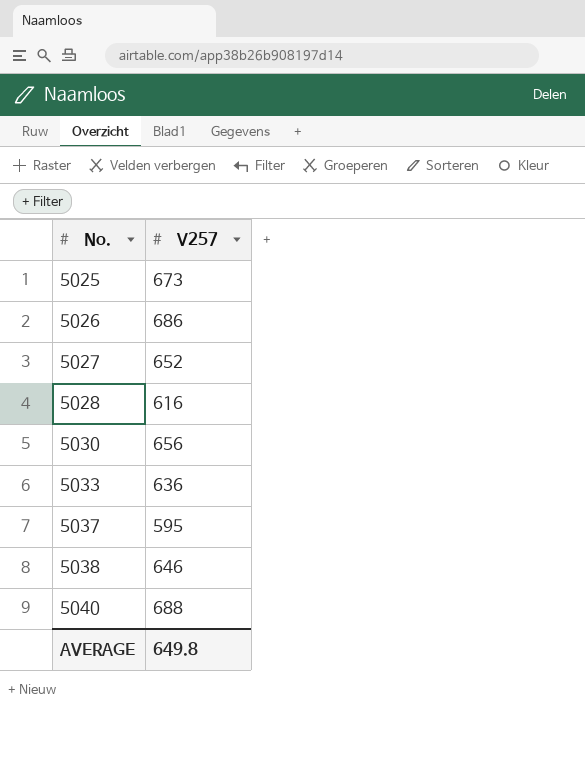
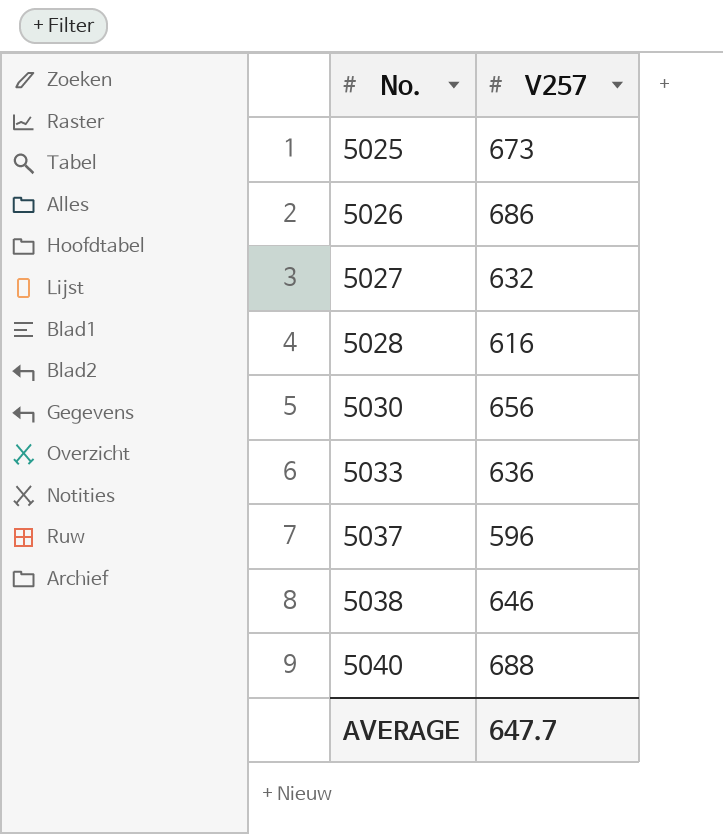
5027 | V257: 652 -> 632
5037 | V257: 595 -> 596
AVERAGE | V257: 649.8 -> 647.7

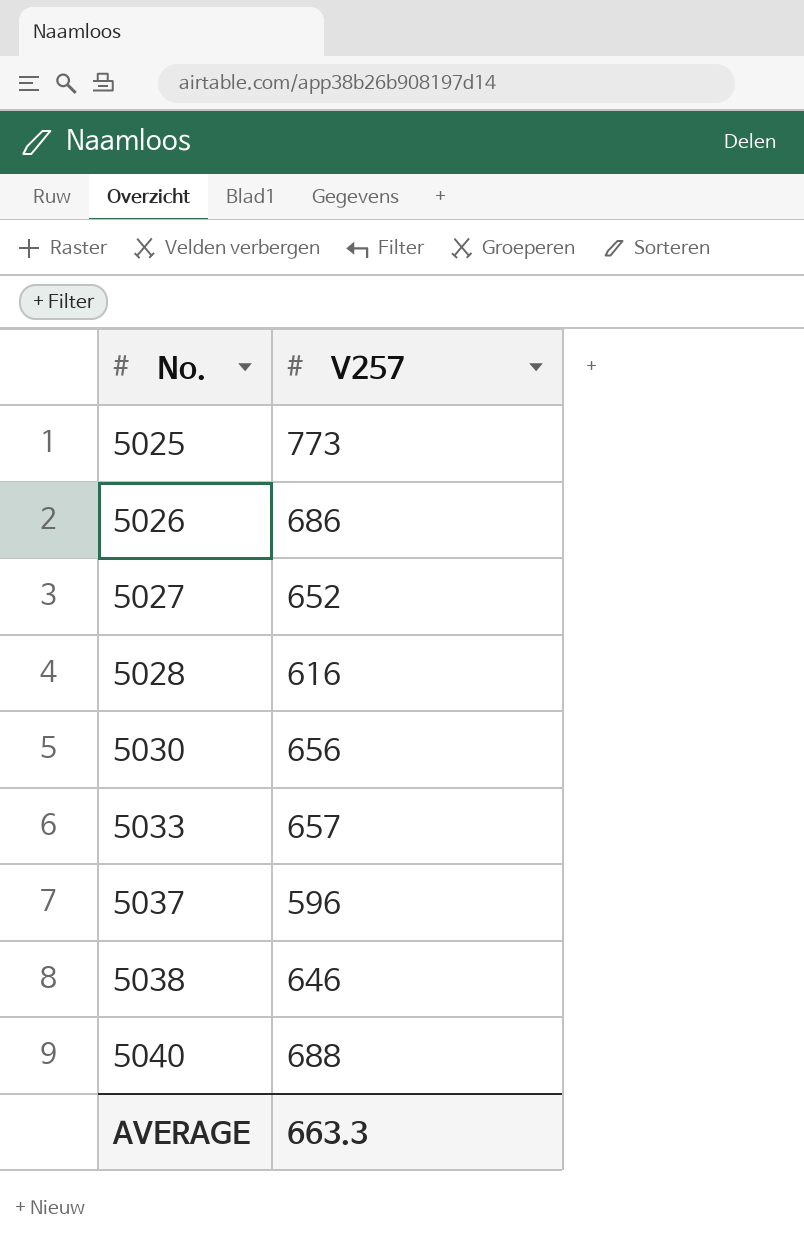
5025 | V257: 673 -> 773
5027 | V257: 632 -> 652
5033 | V257: 636 -> 657
AVERAGE | V257: 647.7 -> 663.3

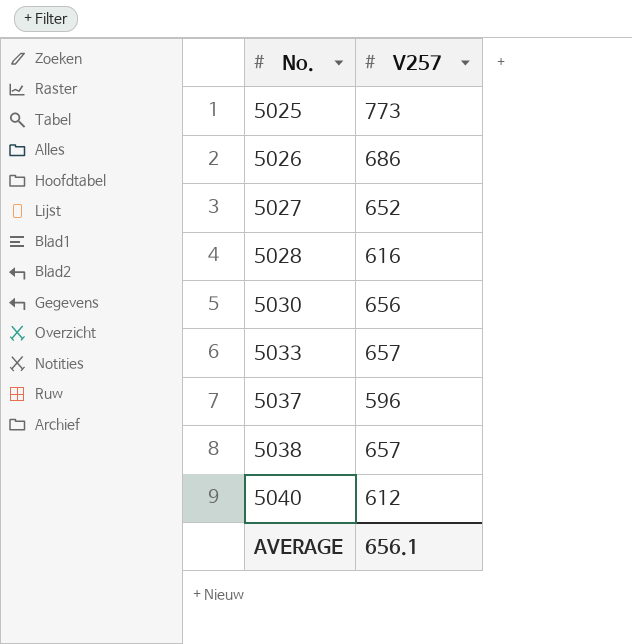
5038 | V257: 646 -> 657
5040 | V257: 688 -> 612
AVERAGE | V257: 663.3 -> 656.1

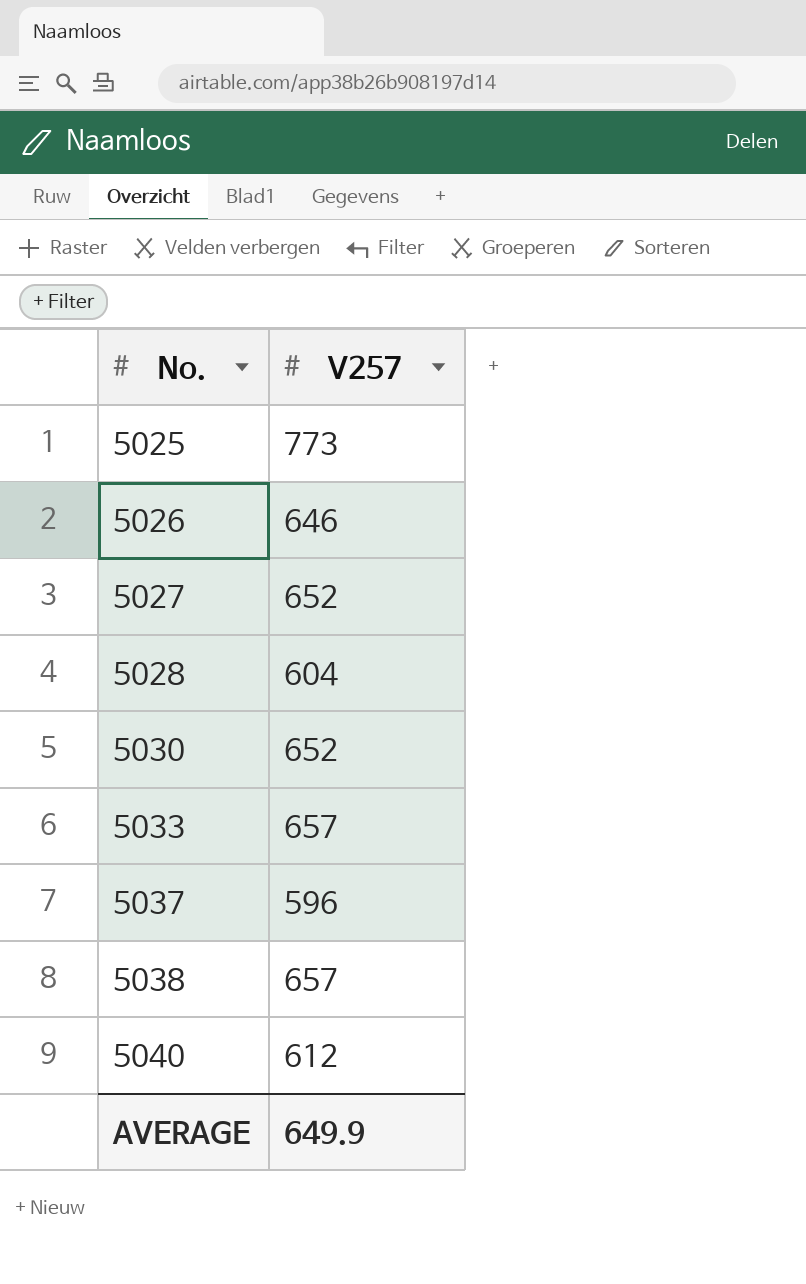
5026 | V257: 686 -> 646
5028 | V257: 616 -> 604
5030 | V257: 656 -> 652
AVERAGE | V257: 656.1 -> 649.9

